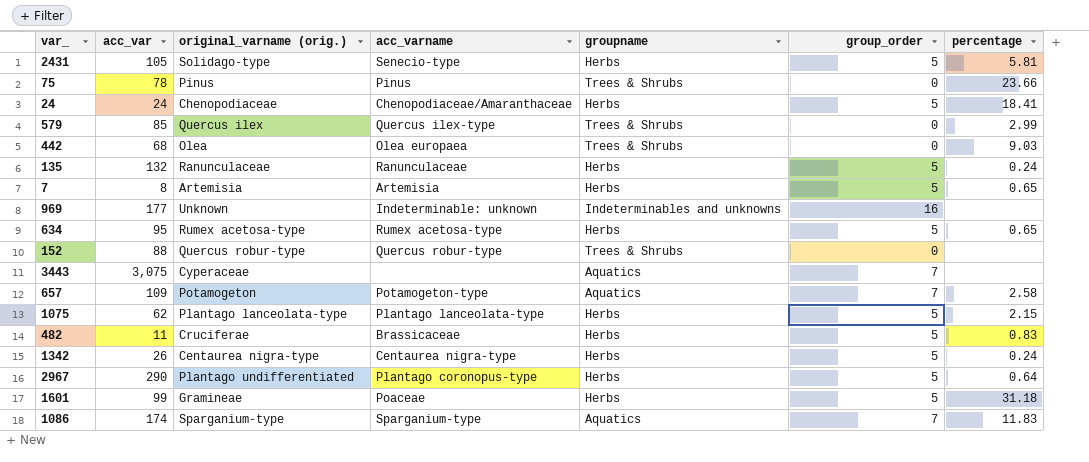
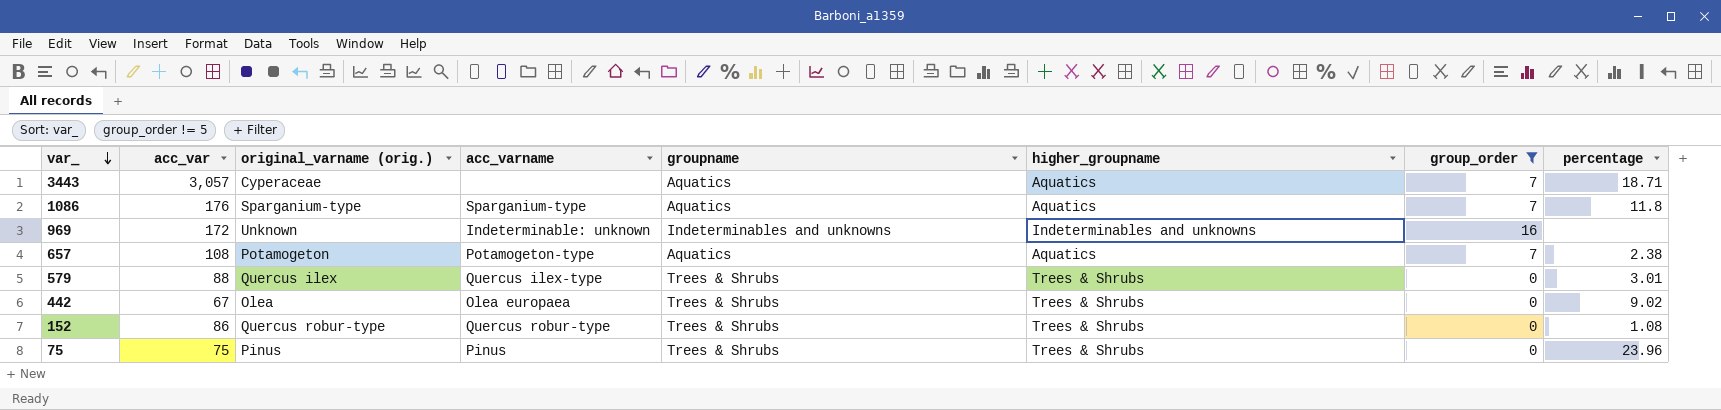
filter: none -> group_order != 5
row order: none -> var_ descending
column higher_groupname | position: none -> 6
3443 | acc_var: 3,075 -> 3,057
3443 | percentage: none -> 18.71
1086 | acc_var: 174 -> 176
1086 | percentage: 11.83 -> 11.8
969 | acc_var: 177 -> 172
657 | acc_var: 109 -> 108
657 | percentage: 2.58 -> 2.38
579 | acc_var: 85 -> 88
579 | percentage: 2.99 -> 3.01
442 | acc_var: 68 -> 67
442 | percentage: 9.03 -> 9.02
152 | acc_var: 88 -> 86
152 | percentage: none -> 1.08
75 | acc_var: 78 -> 75
75 | percentage: 23.66 -> 23.96

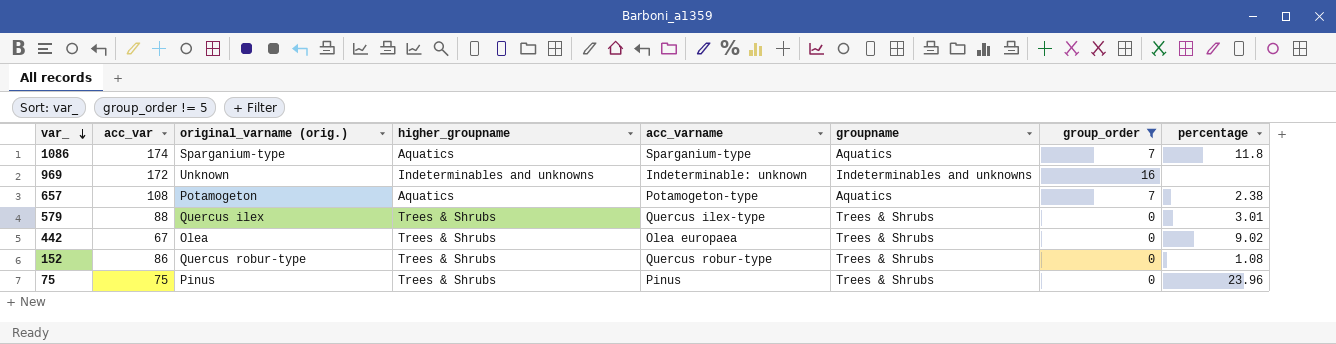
column higher_groupname | position: 6 -> 4
row 3443: 3,057 | Cyperaceae | none | Aquatics | Aquatics | 7 | 18.71 -> none
1086 | acc_var: 176 -> 174

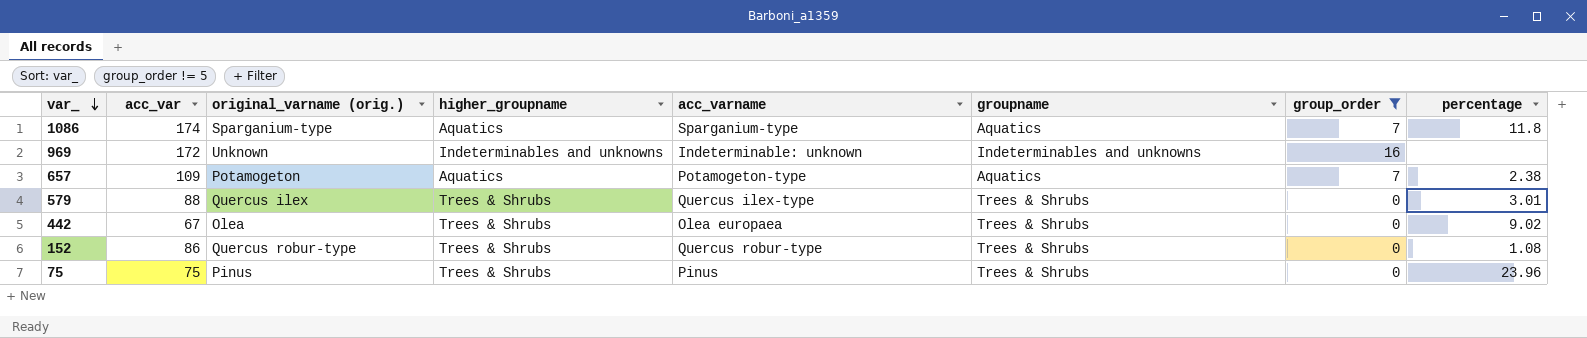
657 | acc_var: 108 -> 109

